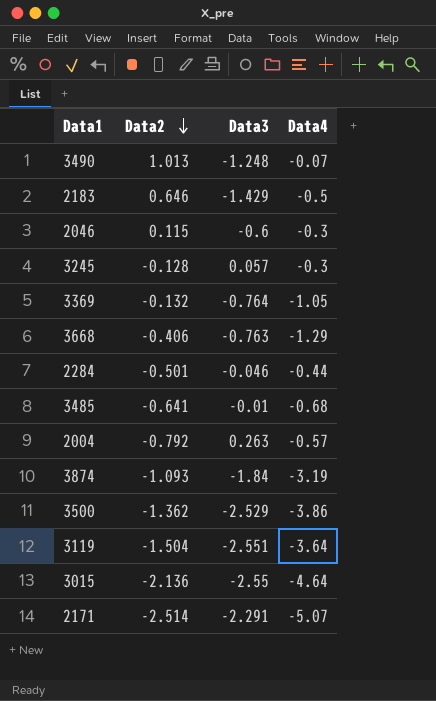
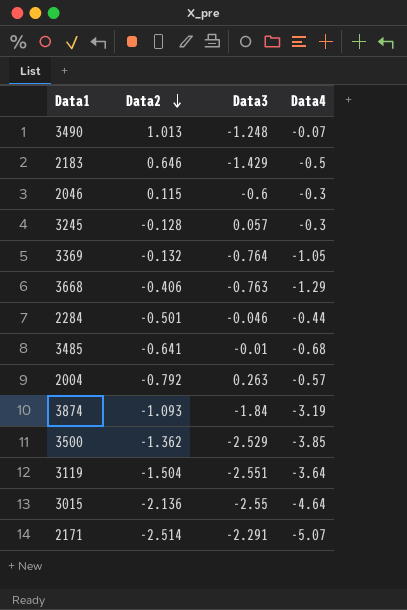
3500 | Data4: -3.86 -> -3.85

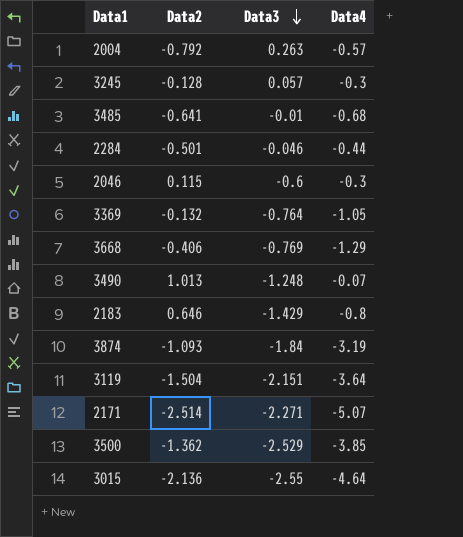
row order: Data2 descending -> Data3 descending
3668 | Data3: -0.763 -> -0.769
2183 | Data4: -0.5 -> -0.8
3119 | Data3: -2.551 -> -2.151
2171 | Data3: -2.291 -> -2.271

